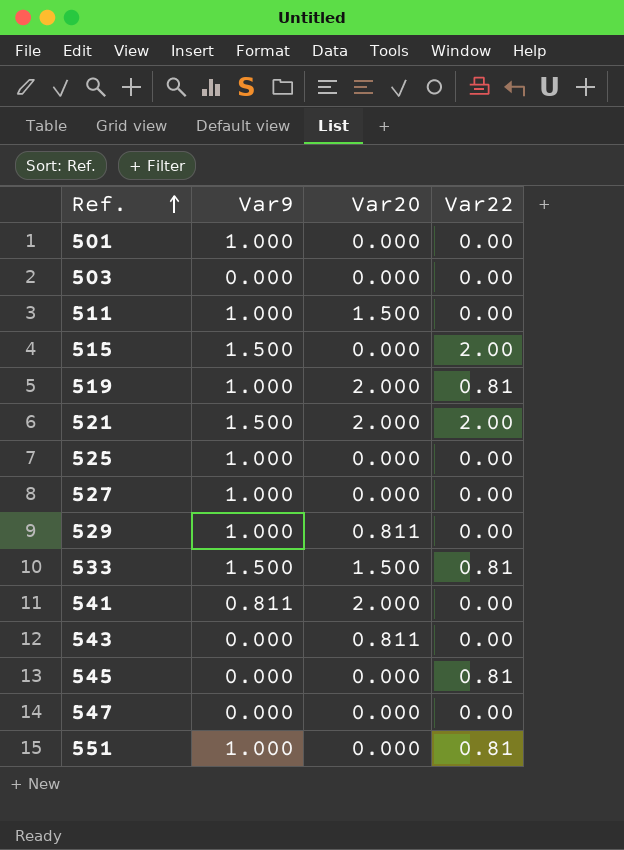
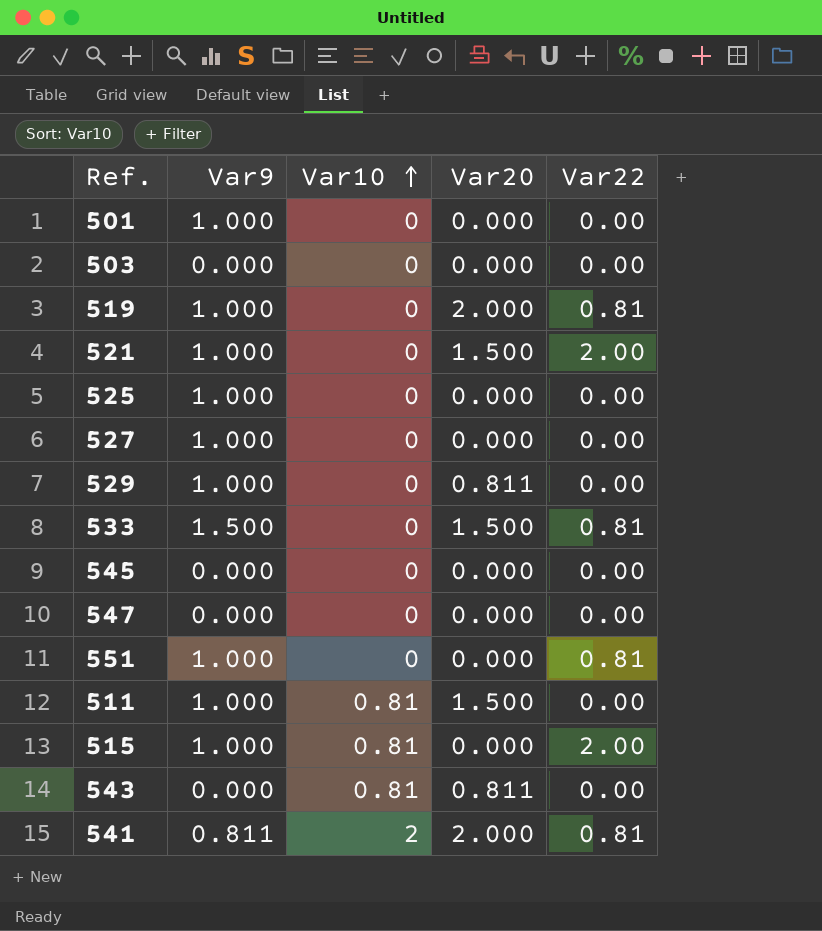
row order: Ref. ascending -> Var10 ascending
column Var10 | position: none -> 3
521 | Var9: 1.500 -> 1.000
521 | Var20: 2.000 -> 1.500
545 | Var22: 0.81 -> 0.00
515 | Var9: 1.500 -> 1.000
541 | Var22: 0.00 -> 0.81

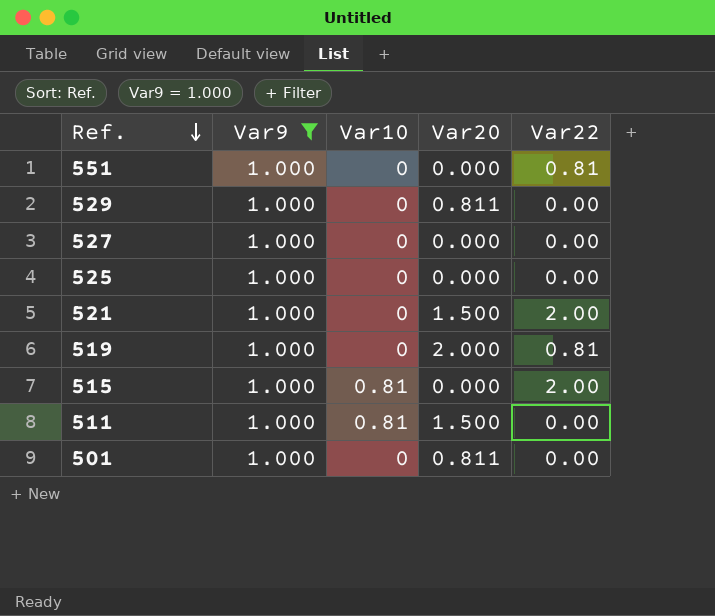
filter: none -> Var9 = 1.000
row order: Var10 ascending -> Ref. descending
501 | Var20: 0.000 -> 0.811

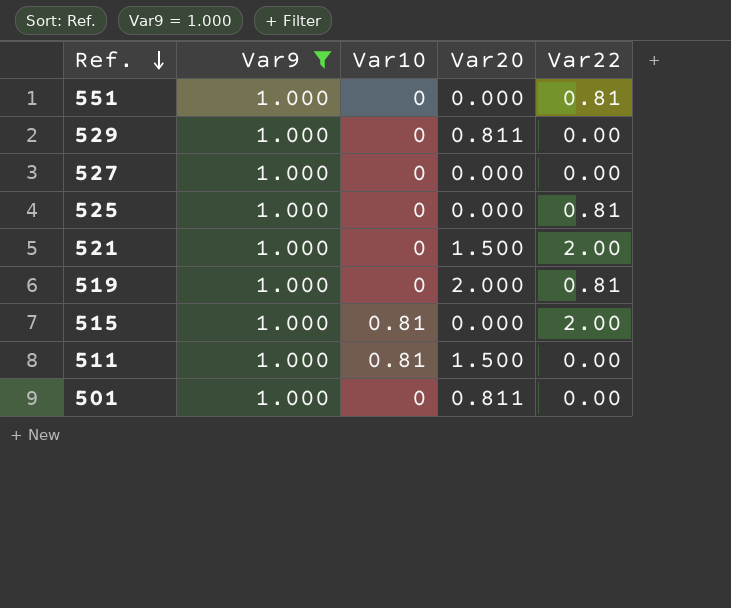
525 | Var22: 0.00 -> 0.81

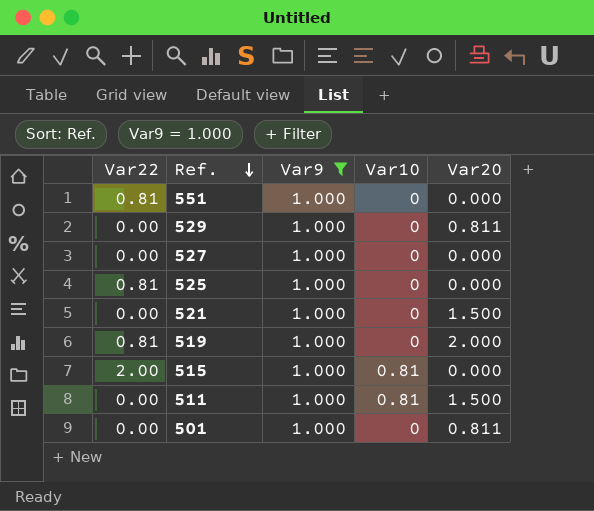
column Var22 | position: 5 -> 1
521 | Var22: 2.00 -> 0.00

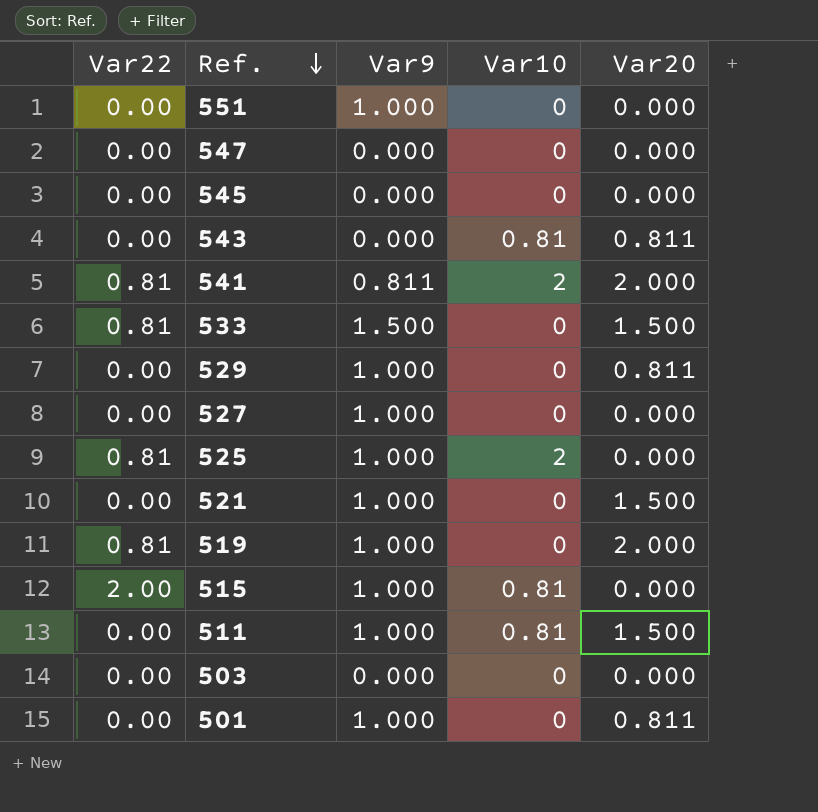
filter: Var9 = 1.000 -> none
551 | Var22: 0.81 -> 0.00
525 | Var10: 0 -> 2

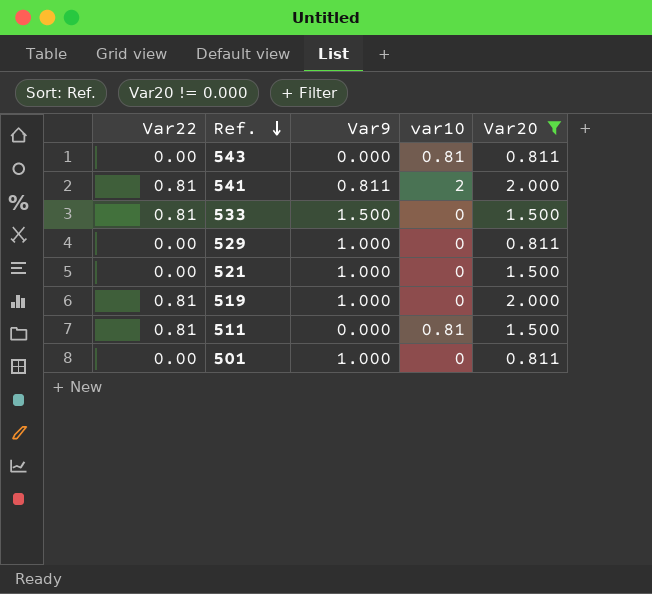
filter: none -> Var20 != 0.000
column name: Var10 -> var10
511 | Var22: 0.00 -> 0.81
511 | Var9: 1.000 -> 0.000

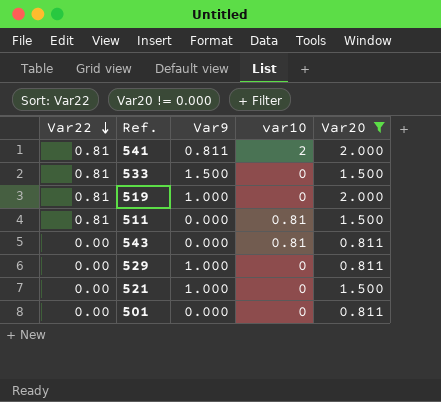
row order: Ref. descending -> Var22 descending
501 | Var9: 1.000 -> 0.000

